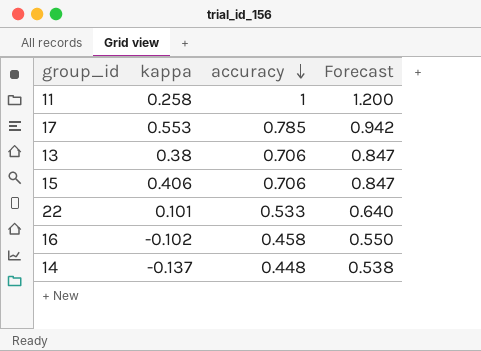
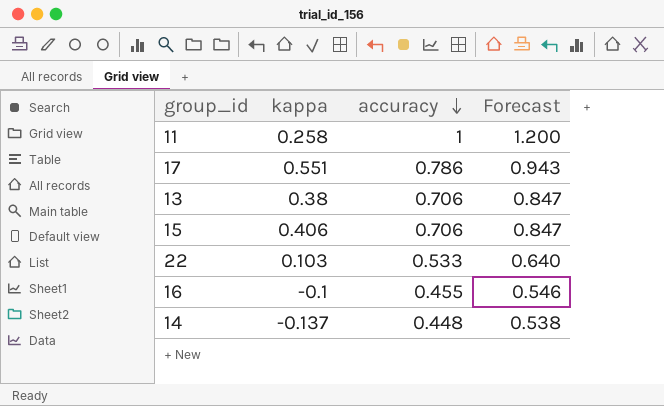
17 | kappa: 0.553 -> 0.551
17 | accuracy: 0.785 -> 0.786
17 | Forecast: 0.942 -> 0.943
22 | kappa: 0.101 -> 0.103
16 | kappa: -0.102 -> -0.1
16 | accuracy: 0.458 -> 0.455
16 | Forecast: 0.550 -> 0.546

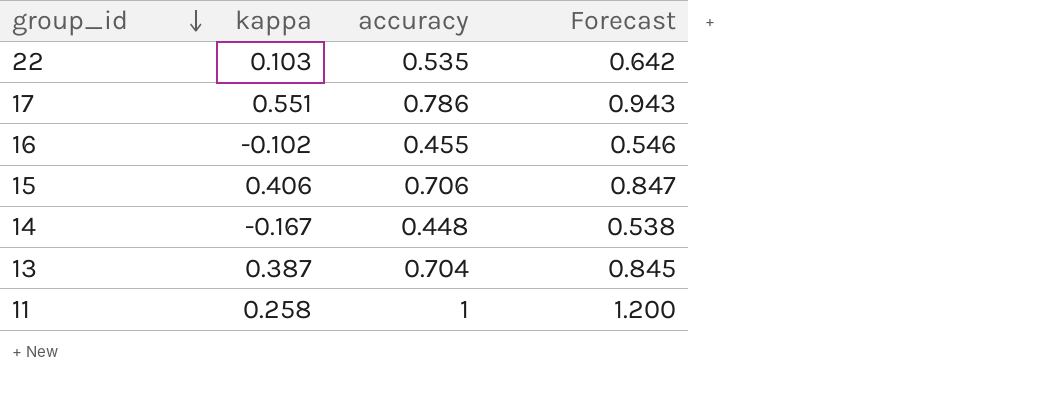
row order: accuracy descending -> group_id descending
22 | accuracy: 0.533 -> 0.535
22 | Forecast: 0.640 -> 0.642
16 | kappa: -0.1 -> -0.102
14 | kappa: -0.137 -> -0.167
13 | kappa: 0.38 -> 0.387
13 | accuracy: 0.706 -> 0.704
13 | Forecast: 0.847 -> 0.845

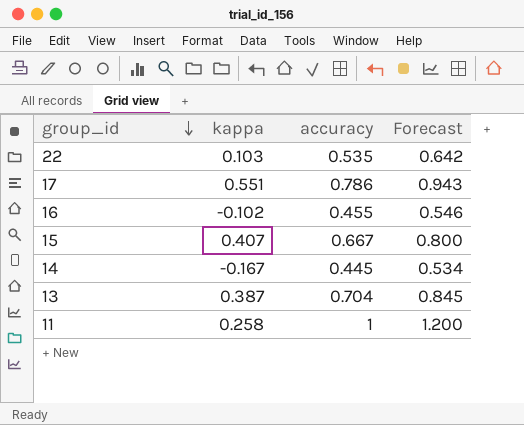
15 | kappa: 0.406 -> 0.407
15 | accuracy: 0.706 -> 0.667
15 | Forecast: 0.847 -> 0.800
14 | accuracy: 0.448 -> 0.445
14 | Forecast: 0.538 -> 0.534

